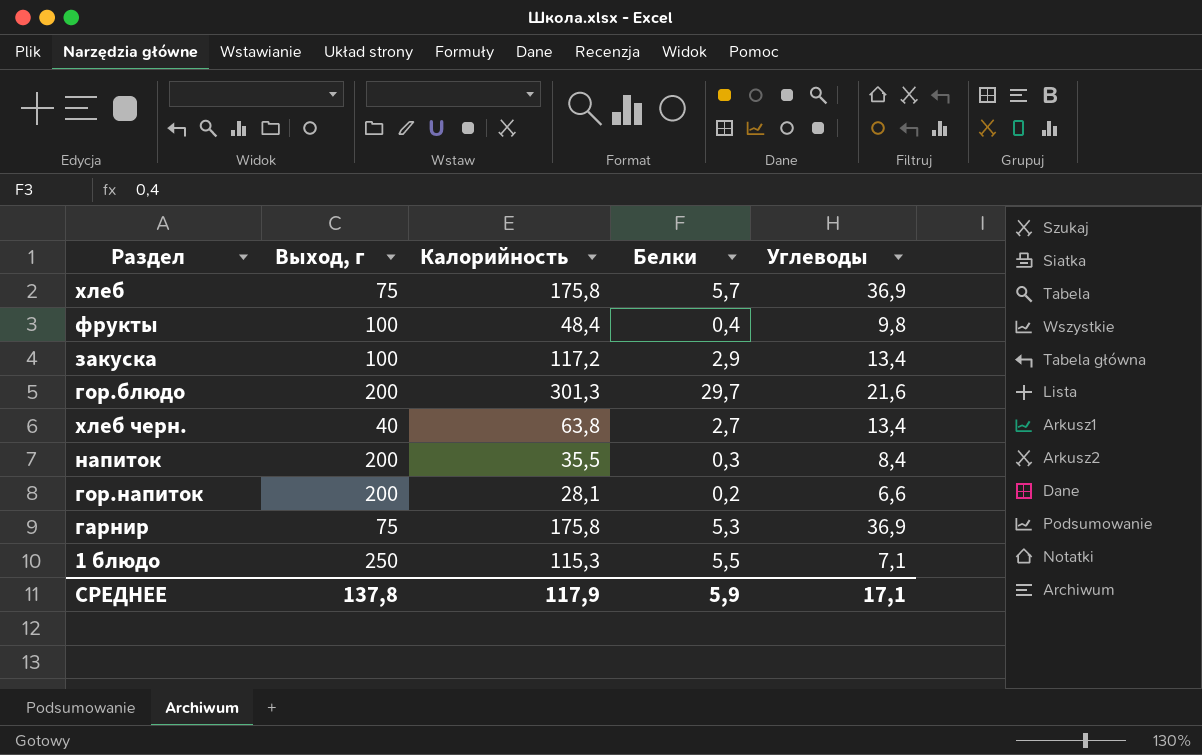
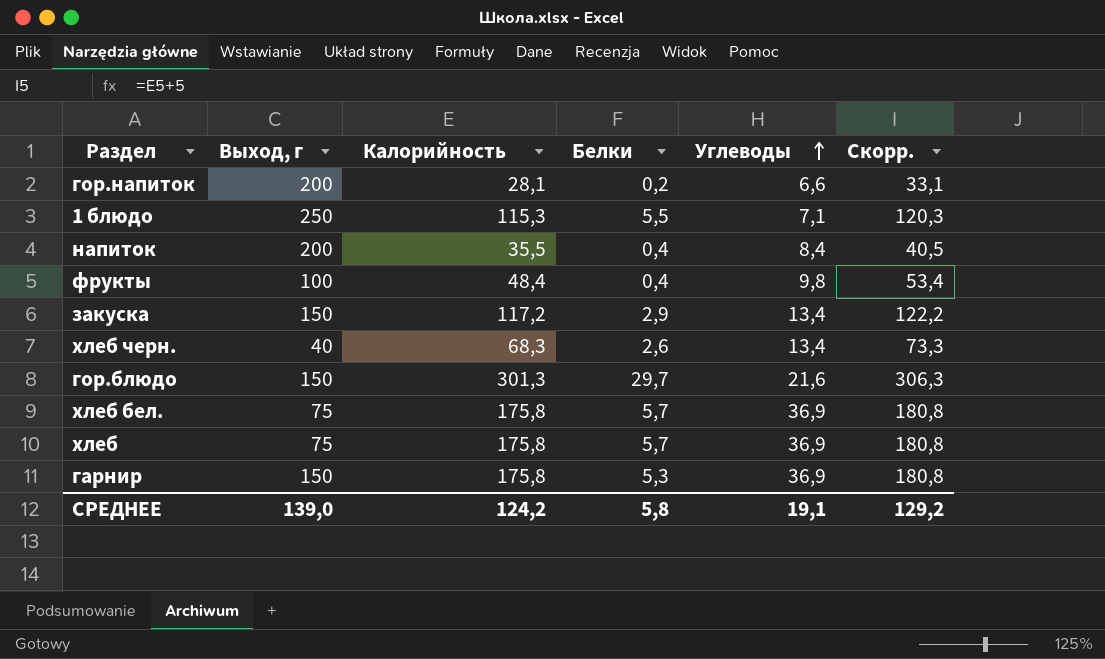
row order: none -> Углеводы ascending
column Скорр. | formula: none -> [Калорийность] + 5
напиток | Белки: 0,3 -> 0,4
закуска | Выход, г: 100 -> 150
хлеб черн. | Калорийность: 63,8 -> 68,3
хлеб черн. | Белки: 2,7 -> 2,6
гор.блюдо | Выход, г: 200 -> 150
row хлеб бел.: none -> 75 | 175,8 | 5,7 | 36,9 | 180,8
гарнир | Выход, г: 75 -> 150
СРЕДНЕЕ | Выход, г: 137,8 -> 139,0
СРЕДНЕЕ | Калорийность: 117,9 -> 124,2
СРЕДНЕЕ | Белки: 5,9 -> 5,8
СРЕДНЕЕ | Углеводы: 17,1 -> 19,1

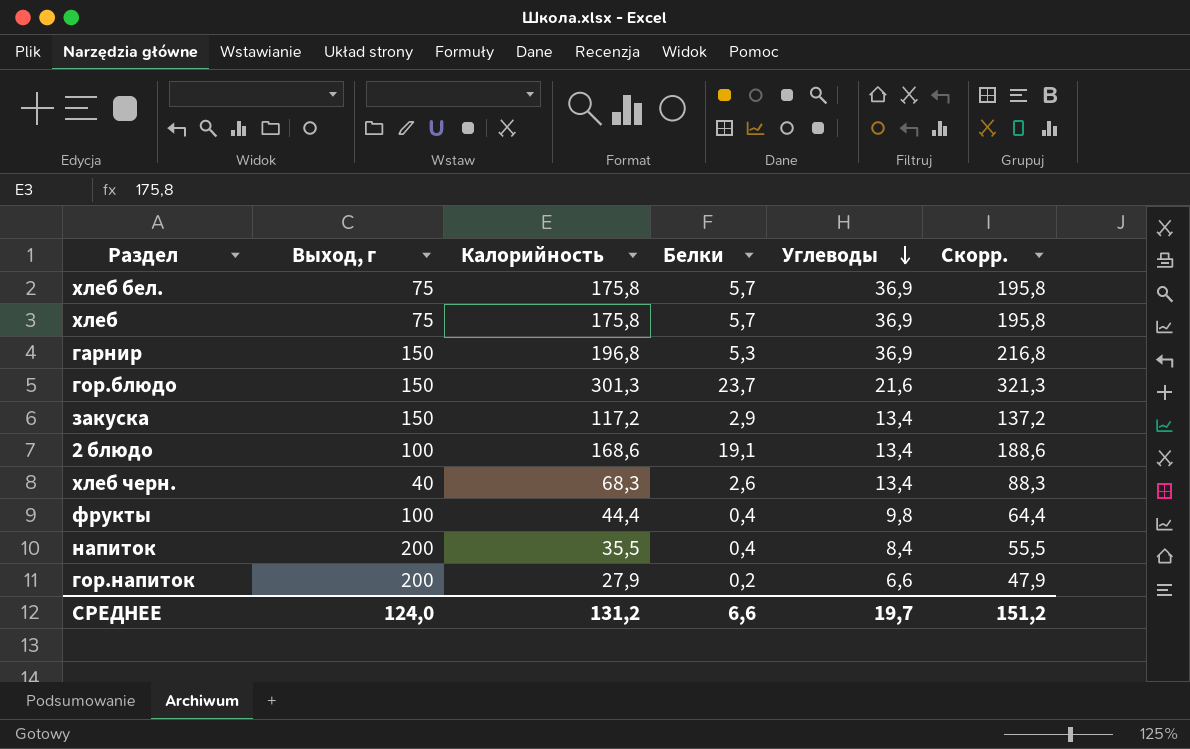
row order: Углеводы ascending -> Углеводы descending
column Скорр. | formula: [Калорийность] + 5 -> [Калорийность] + 20
row 1 блюдо: 250 | 115,3 | 5,5 | 7,1 | 120,3 -> none
гарнир | Калорийность: 175,8 -> 196,8
гор.блюдо | Белки: 29,7 -> 23,7
row 2 блюдо: none -> 100 | 168,6 | 19,1 | 13,4 | 188,6
фрукты | Калорийность: 48,4 -> 44,4
гор.напиток | Калорийность: 28,1 -> 27,9
СРЕДНЕЕ | Выход, г: 139,0 -> 124,0
СРЕДНЕЕ | Калорийность: 124,2 -> 131,2
СРЕДНЕЕ | Белки: 5,8 -> 6,6
СРЕДНЕЕ | Углеводы: 19,1 -> 19,7
СРЕДНЕЕ | Скорр.: 129,2 -> 151,2

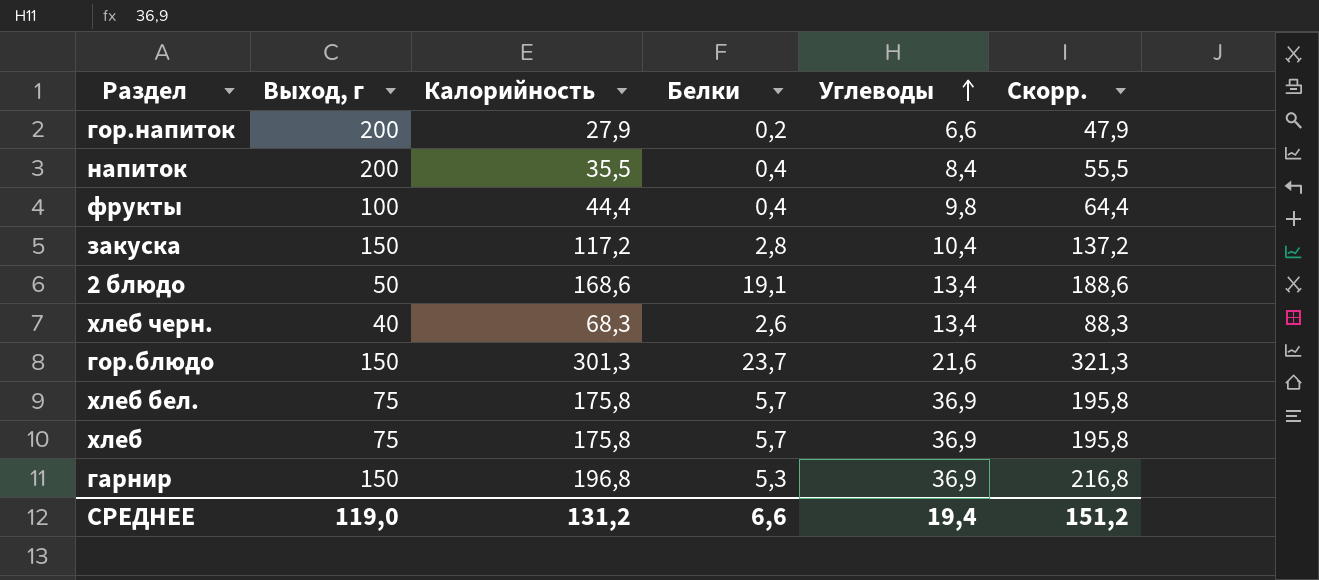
row order: Углеводы descending -> Углеводы ascending
закуска | Белки: 2,9 -> 2,8
закуска | Углеводы: 13,4 -> 10,4
2 блюдо | Выход, г: 100 -> 50
СРЕДНЕЕ | Выход, г: 124,0 -> 119,0
СРЕДНЕЕ | Углеводы: 19,7 -> 19,4

